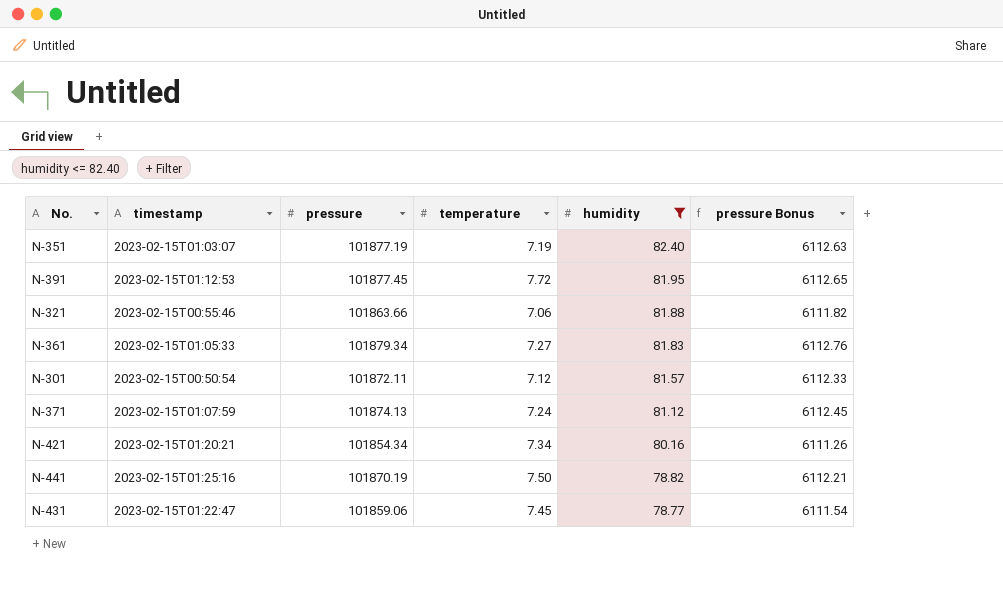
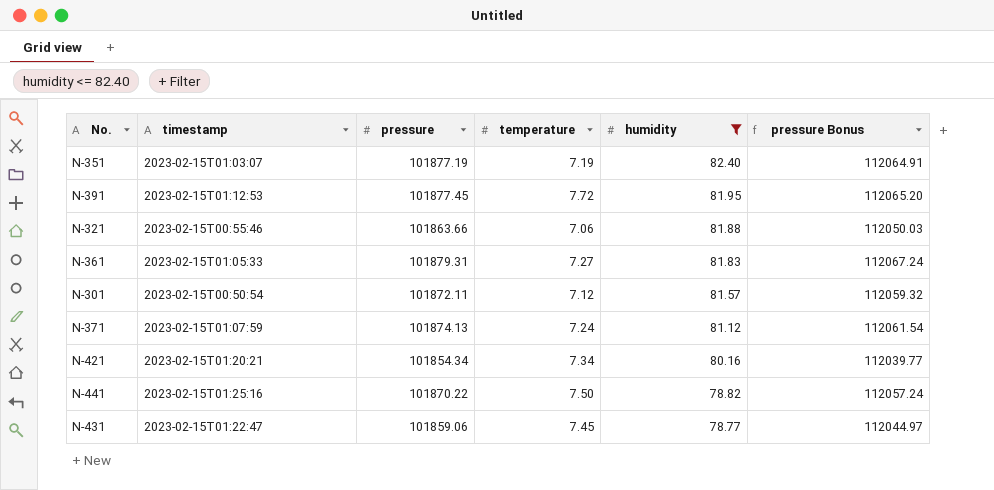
column pressure Bonus | formula: [pressure] * 0.06 -> [pressure] * 1.1
N-361 | pressure: 101879.34 -> 101879.31
N-441 | pressure: 101870.19 -> 101870.22

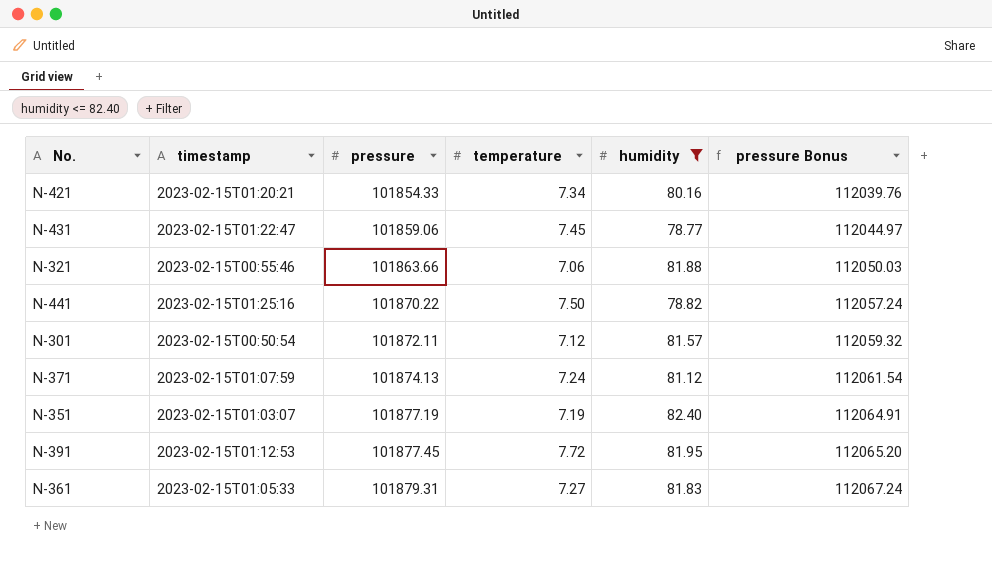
row order: humidity descending -> pressure ascending
N-421 | pressure: 101854.34 -> 101854.33
N-421 | pressure Bonus: 112039.77 -> 112039.76

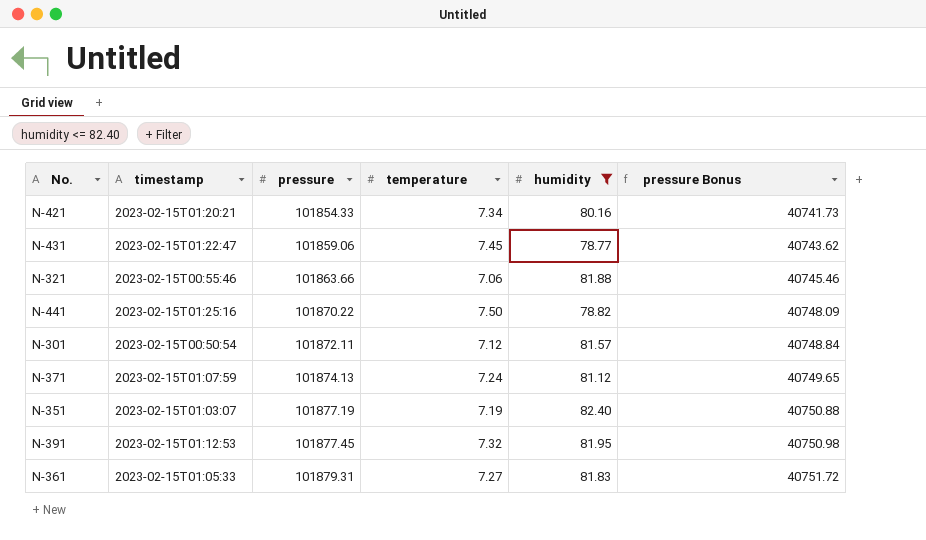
column pressure Bonus | formula: [pressure] * 1.1 -> [pressure] * 0.4
N-391 | temperature: 7.72 -> 7.32

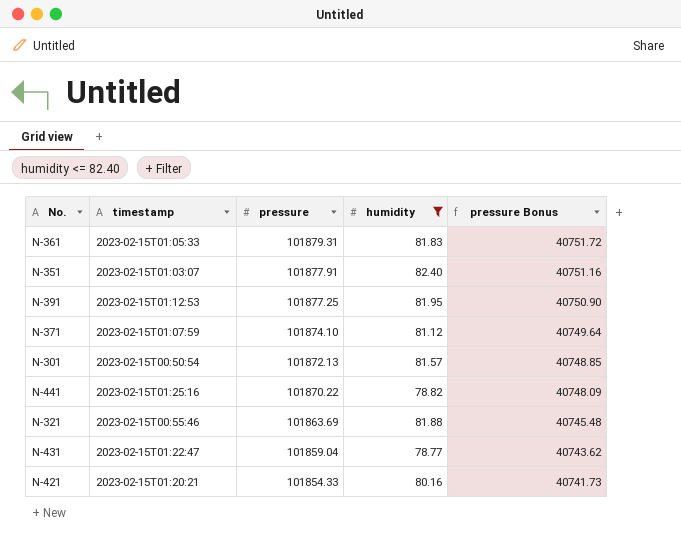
row order: pressure ascending -> pressure descending
column temperature | position: 4 -> none
N-351 | pressure: 101877.19 -> 101877.91
N-351 | pressure Bonus: 40750.88 -> 40751.16
N-391 | pressure: 101877.45 -> 101877.25
N-391 | pressure Bonus: 40750.98 -> 40750.90
N-371 | pressure: 101874.13 -> 101874.10
N-371 | pressure Bonus: 40749.65 -> 40749.64
N-301 | pressure: 101872.11 -> 101872.13
N-301 | pressure Bonus: 40748.84 -> 40748.85
N-321 | pressure: 101863.66 -> 101863.69
N-321 | pressure Bonus: 40745.46 -> 40745.48
N-431 | pressure: 101859.06 -> 101859.04

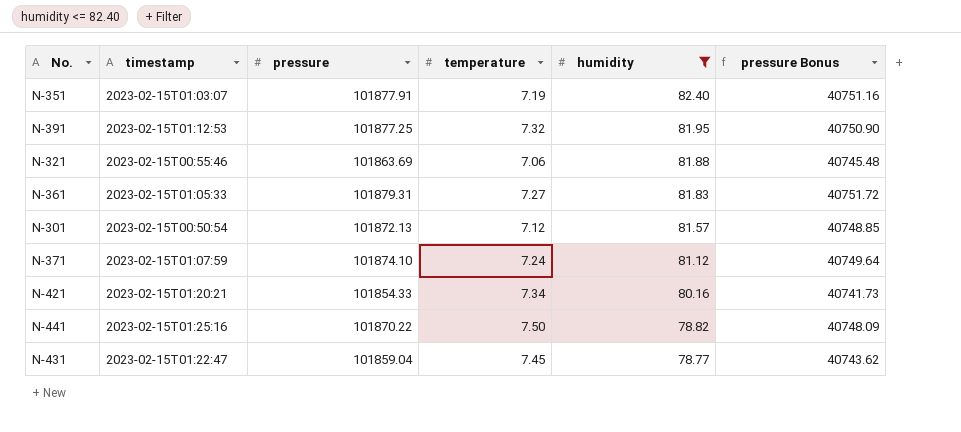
row order: pressure descending -> humidity descending
column temperature | position: none -> 4

